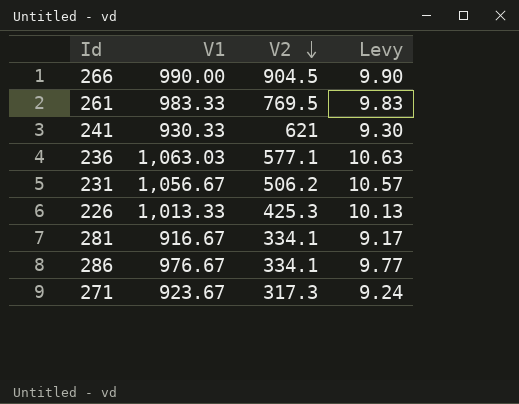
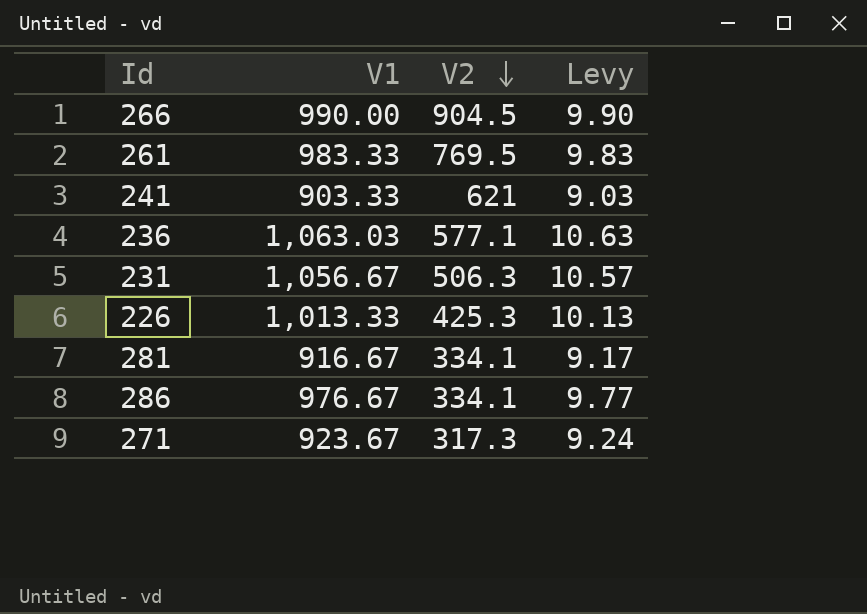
241 | V1: 930.33 -> 903.33
241 | Levy: 9.30 -> 9.03
231 | V2: 506.2 -> 506.3

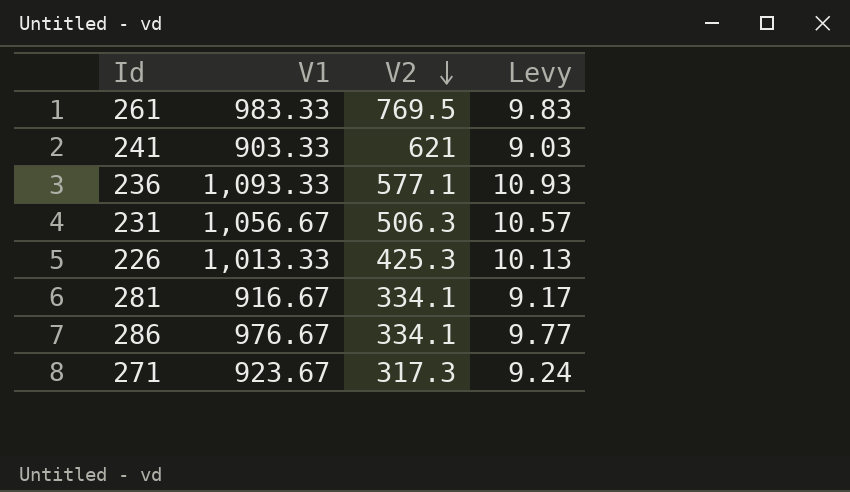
row 266: 990.00 | 904.5 | 9.90 -> none
236 | V1: 1,063.03 -> 1,093.33
236 | Levy: 10.63 -> 10.93

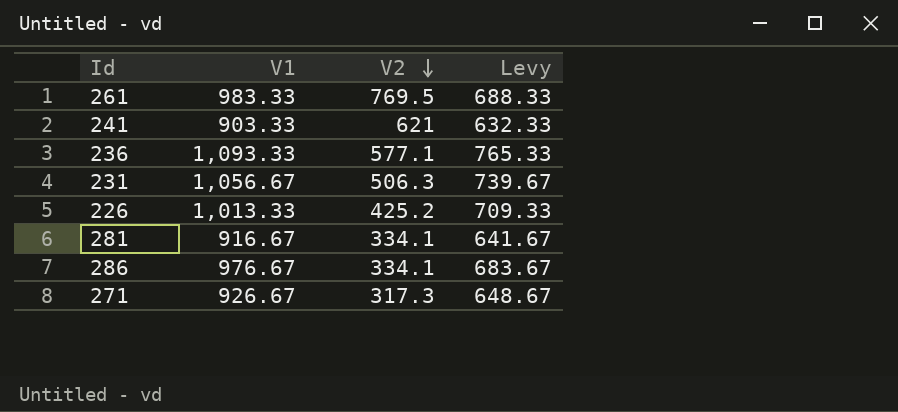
column Levy | formula: [V1] * 0.01 -> [V1] * 0.7
226 | V2: 425.3 -> 425.2
271 | V1: 923.67 -> 926.67

